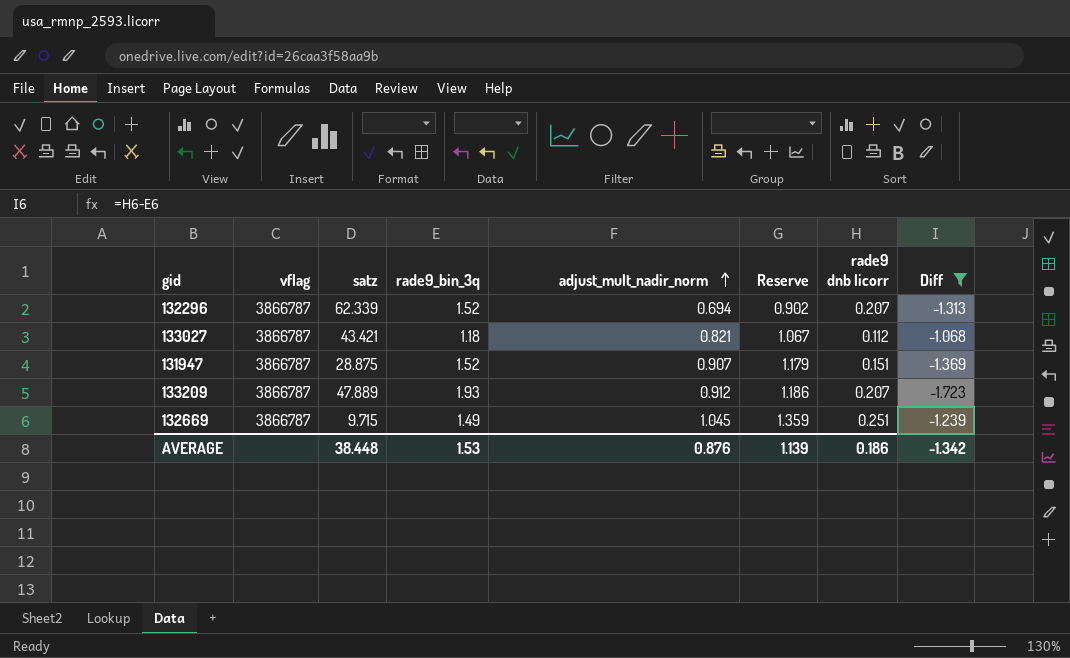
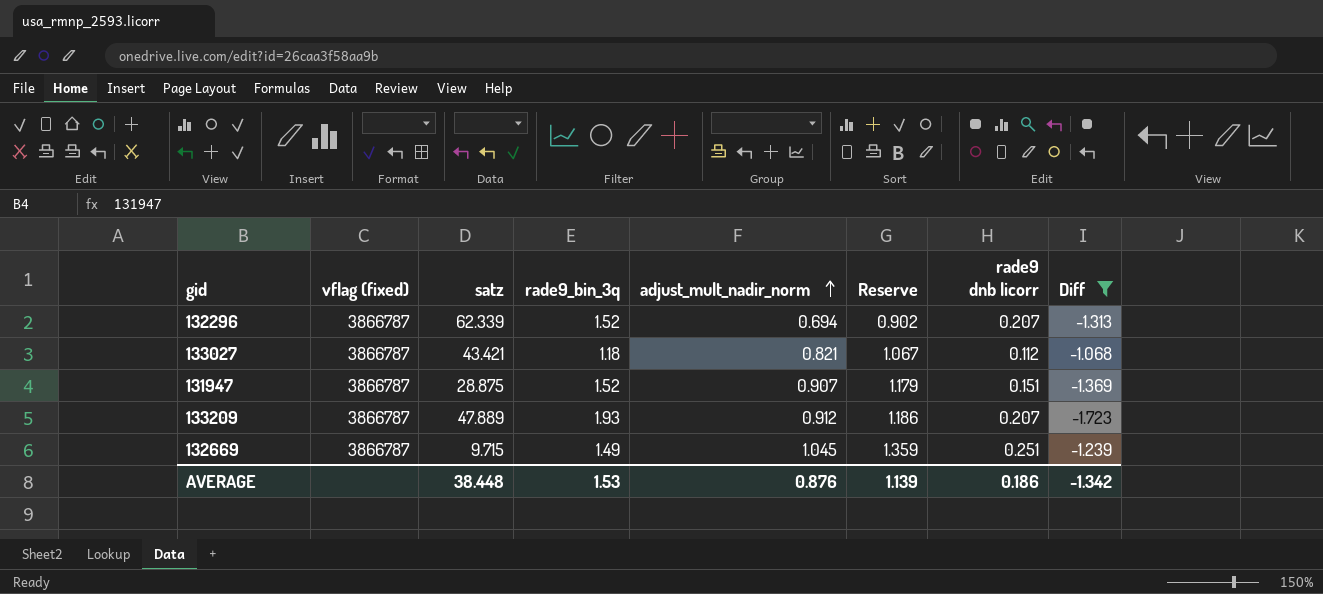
column name: vflag -> vflag (fixed)

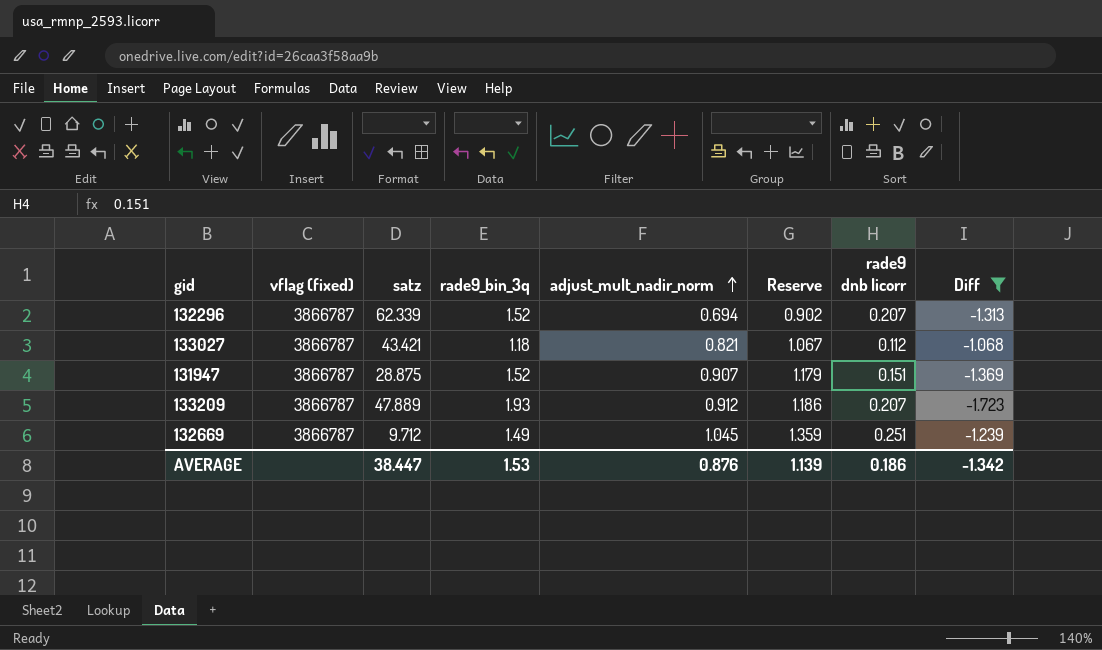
132669 | satz: 9.715 -> 9.712
AVERAGE | satz: 38.448 -> 38.447

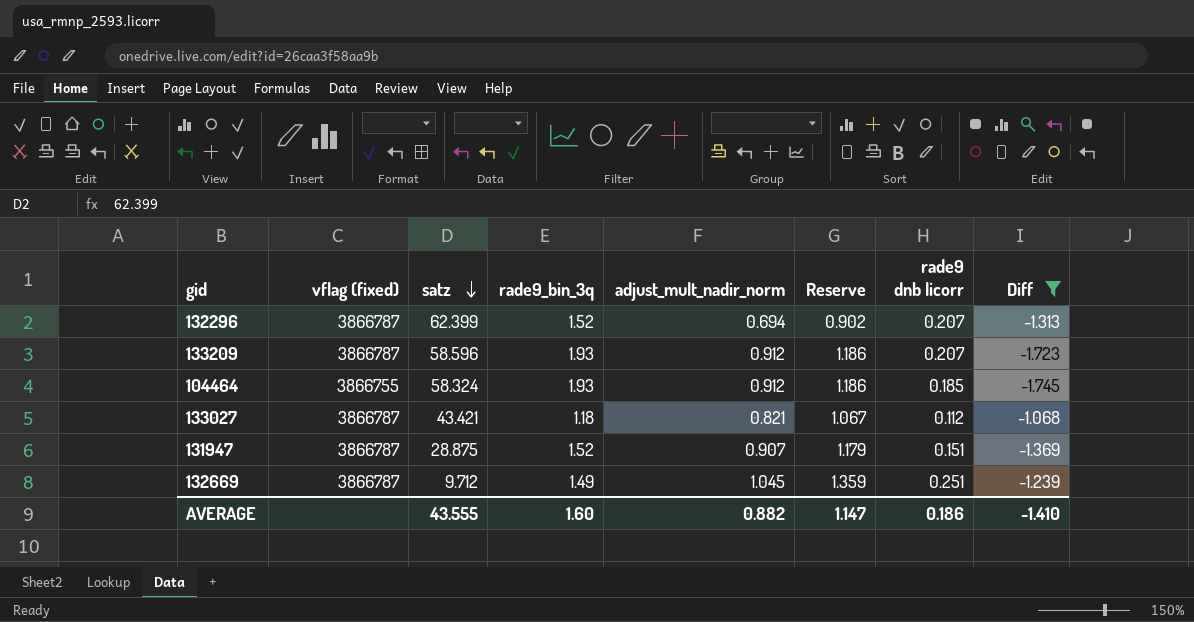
row order: adjust_mult_nadir_norm ascending -> satz descending
132296 | satz: 62.339 -> 62.399
133209 | satz: 47.889 -> 58.596
row 104464: none -> 3866755 | 58.324 | 1.93 | 0.912 | 1.186 | 0.185 | -1.745
AVERAGE | satz: 38.447 -> 43.555
AVERAGE | rade9_bin_3q: 1.53 -> 1.60
AVERAGE | adjust_mult_nadir_norm: 0.876 -> 0.882
AVERAGE | Reserve: 1.139 -> 1.147
AVERAGE | Diff: -1.342 -> -1.410

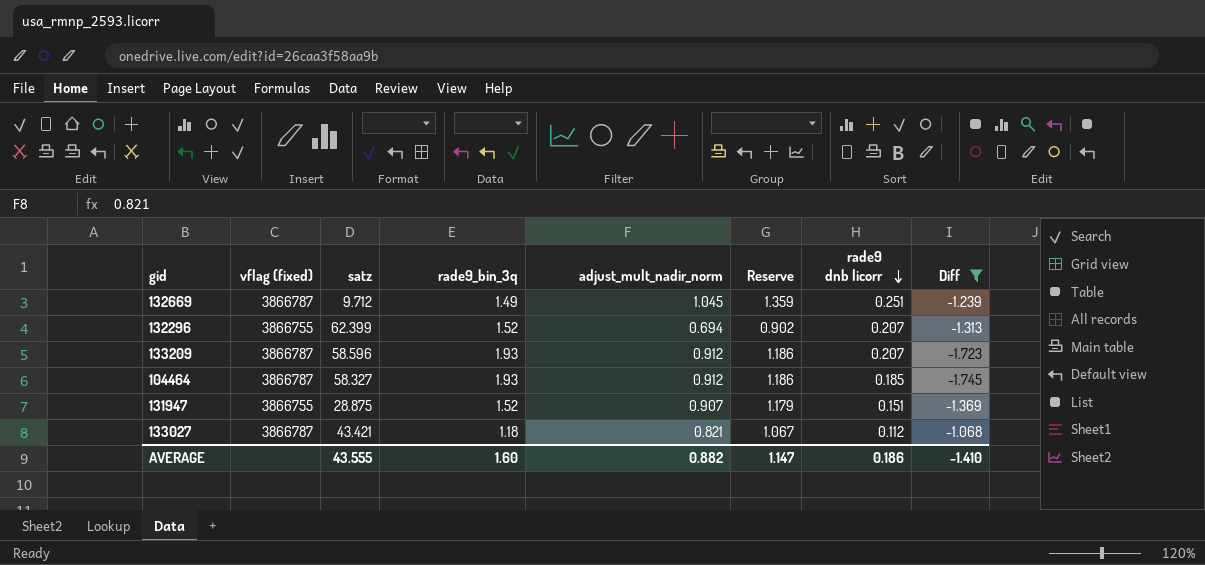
row order: satz descending -> rade9 dnb licorr descending
132296 | vflag (fixed): 3866787 -> 3866755
104464 | vflag (fixed): 3866755 -> 3866787
104464 | satz: 58.324 -> 58.327
131947 | vflag (fixed): 3866787 -> 3866755

